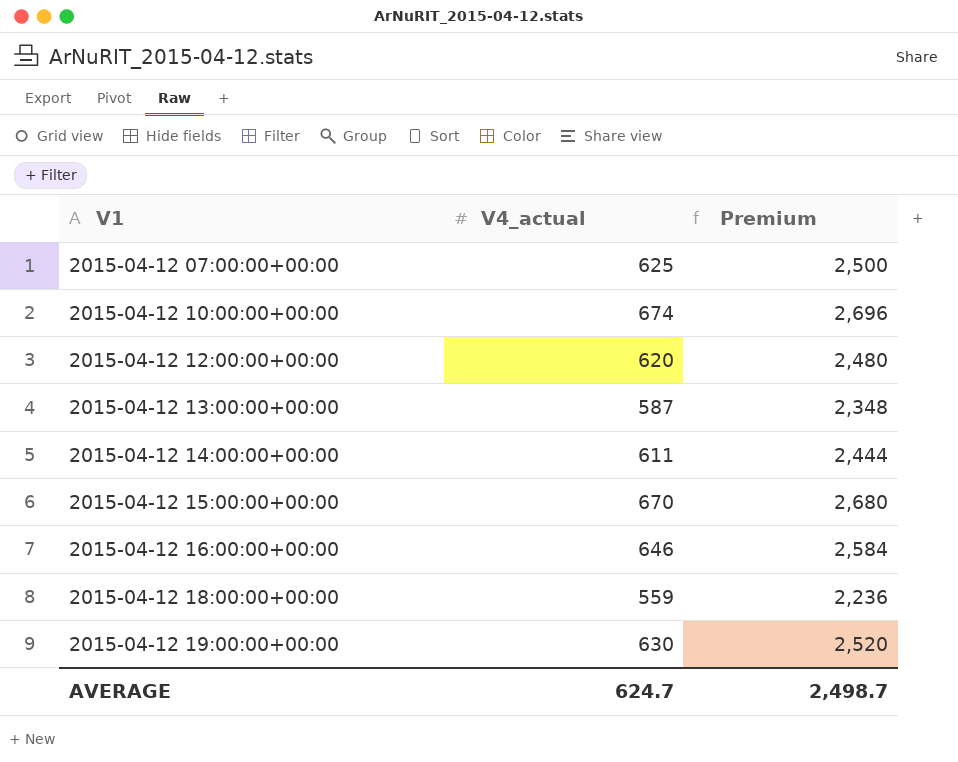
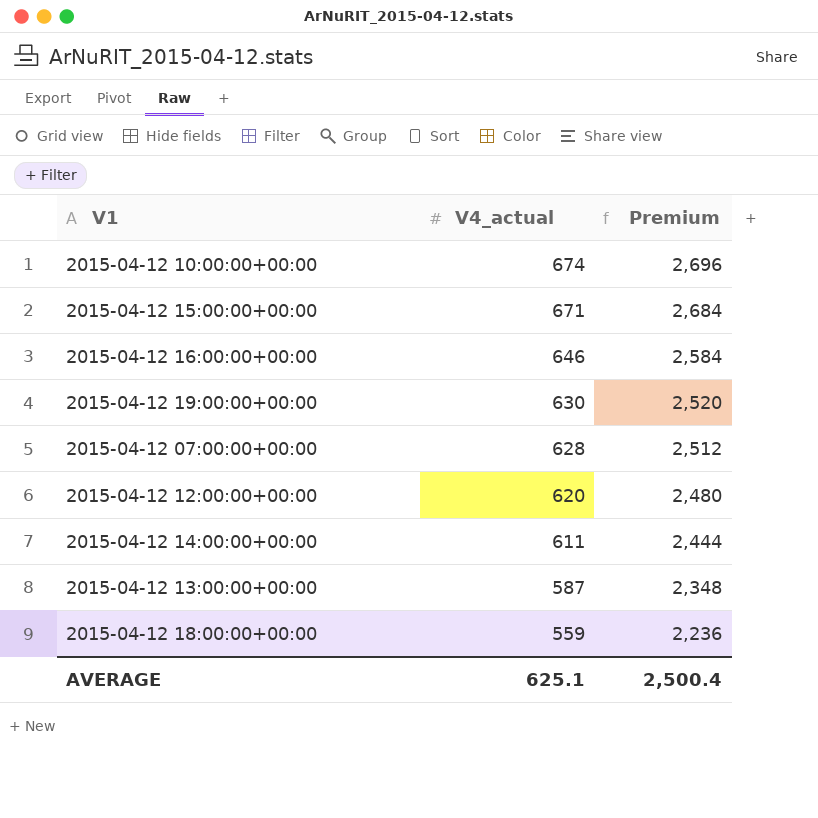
row order: V1 ascending -> V4_actual descending
2015-04-12 15:00:00+00:00 | V4_actual: 670 -> 671
2015-04-12 15:00:00+00:00 | Premium: 2,680 -> 2,684
2015-04-12 07:00:00+00:00 | V4_actual: 625 -> 628
2015-04-12 07:00:00+00:00 | Premium: 2,500 -> 2,512
AVERAGE | V4_actual: 624.7 -> 625.1
AVERAGE | Premium: 2,498.7 -> 2,500.4

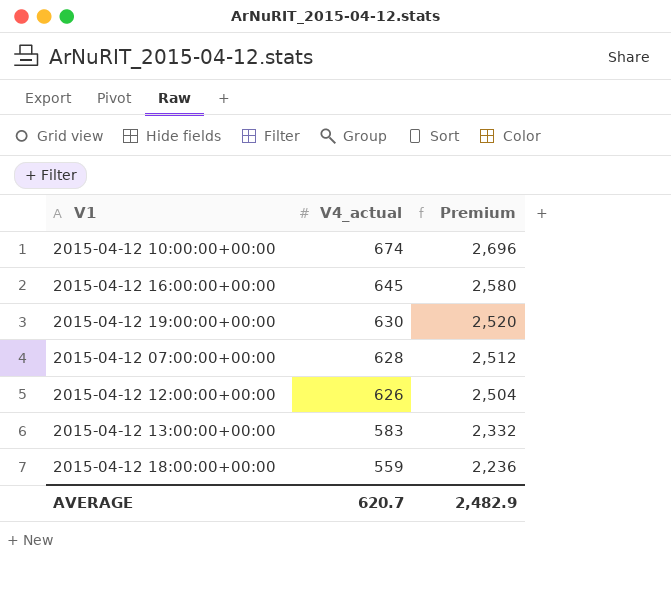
row 2015-04-12 15:00:00+00:00: 671 | 2,684 -> none
row 2015-04-12 14:00:00+00:00: 611 | 2,444 -> none
2015-04-12 16:00:00+00:00 | V4_actual: 646 -> 645
2015-04-12 16:00:00+00:00 | Premium: 2,584 -> 2,580
2015-04-12 12:00:00+00:00 | V4_actual: 620 -> 626
2015-04-12 12:00:00+00:00 | Premium: 2,480 -> 2,504
2015-04-12 13:00:00+00:00 | V4_actual: 587 -> 583
2015-04-12 13:00:00+00:00 | Premium: 2,348 -> 2,332
AVERAGE | V4_actual: 625.1 -> 620.7
AVERAGE | Premium: 2,500.4 -> 2,482.9

